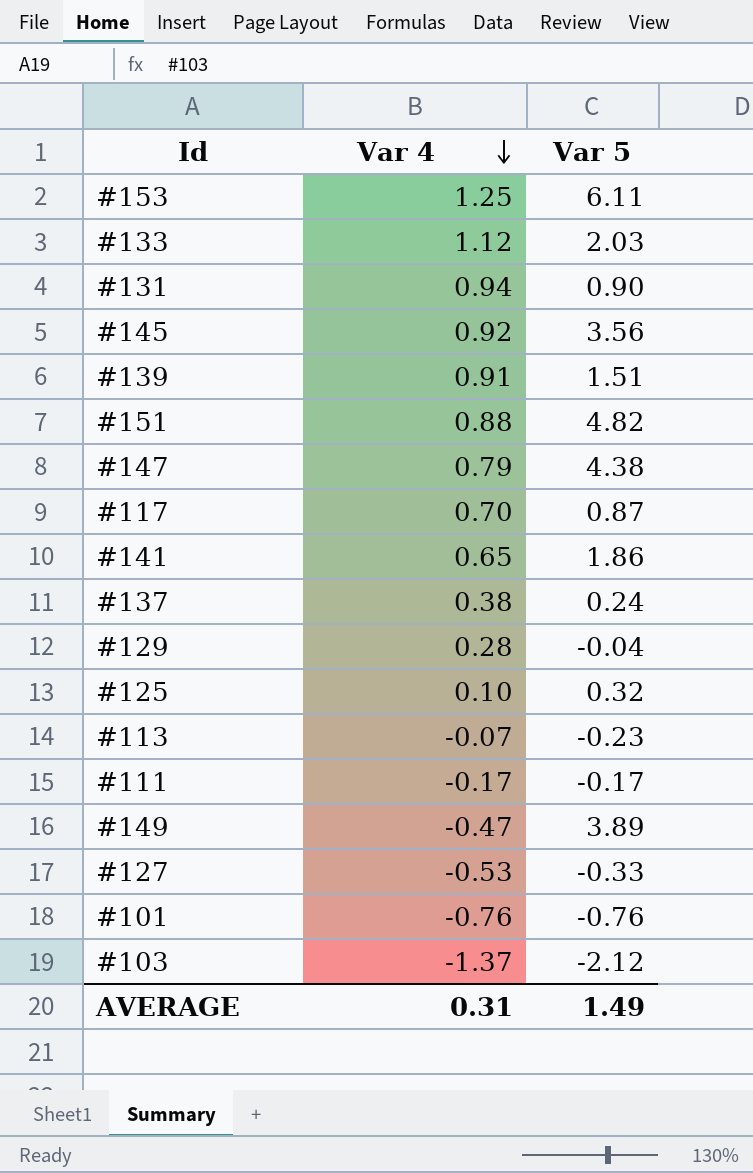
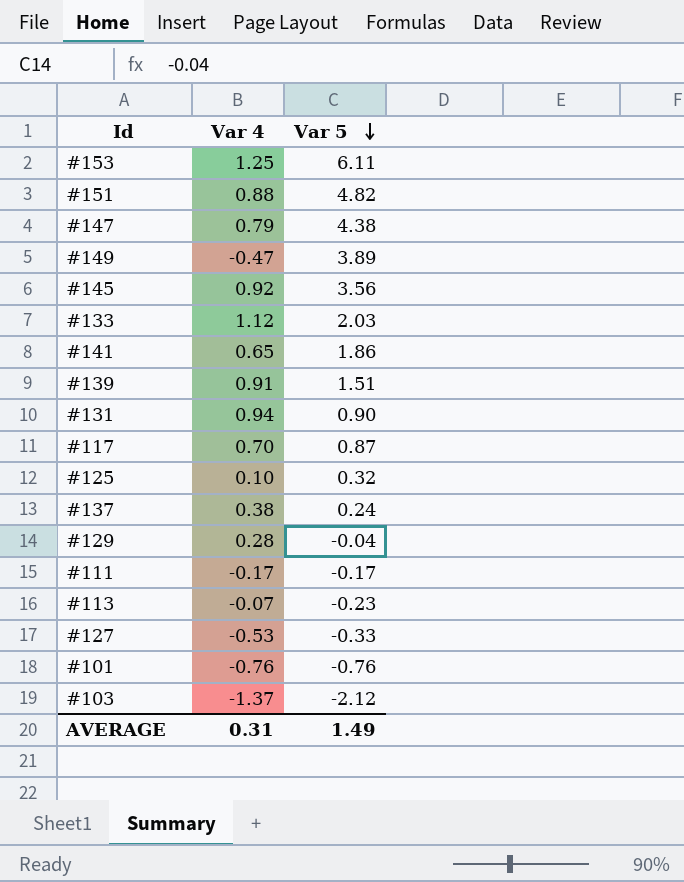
row order: Var 4 descending -> Var 5 descending

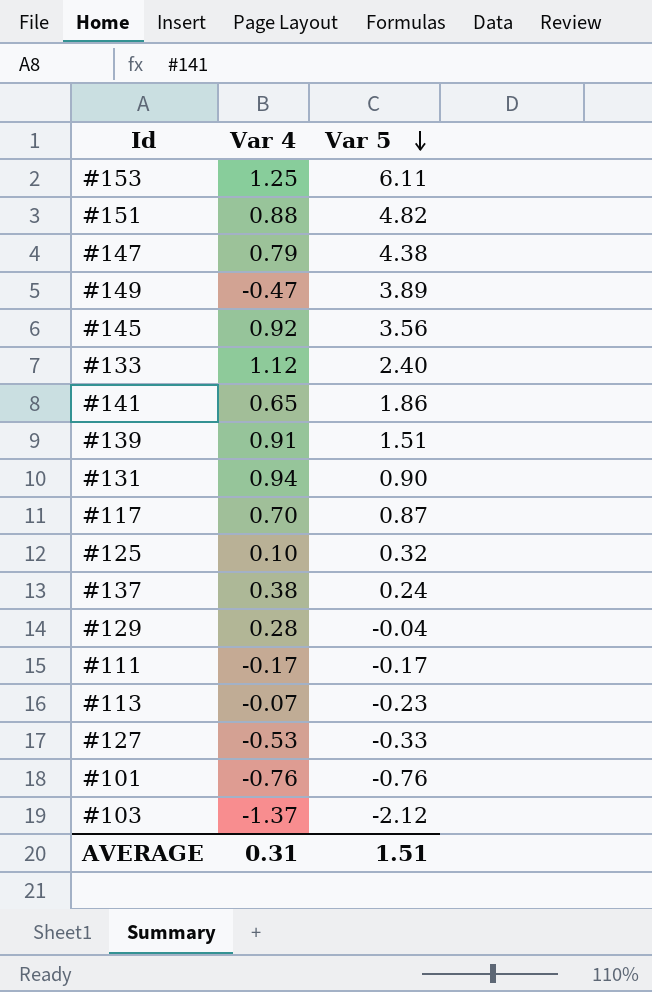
#133 | Var 5: 2.03 -> 2.40
AVERAGE | Var 5: 1.49 -> 1.51

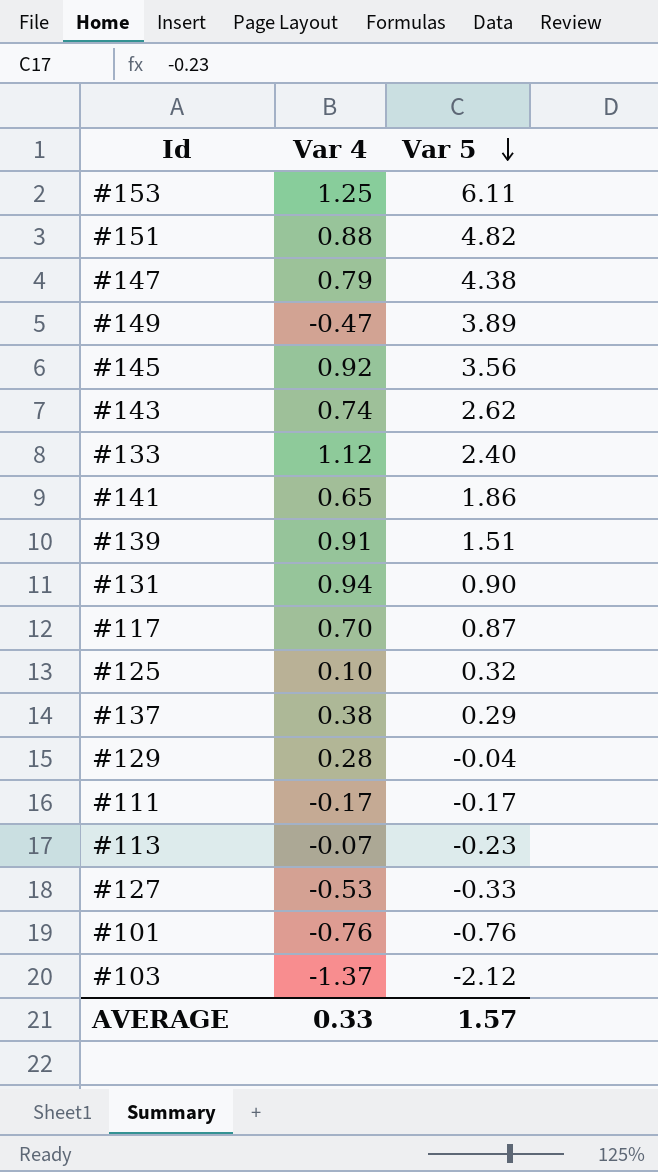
row #143: none -> 0.74 | 2.62
#137 | Var 5: 0.24 -> 0.29
AVERAGE | Var 4: 0.31 -> 0.33
AVERAGE | Var 5: 1.51 -> 1.57

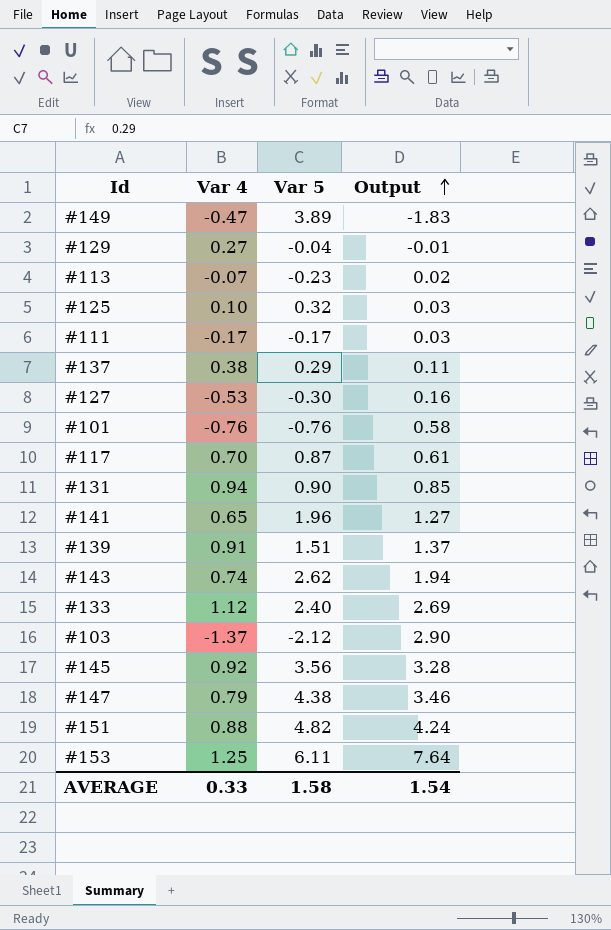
row order: Var 5 descending -> Output ascending
column Output | formula: none -> [Var 4] * [Var 5]
#129 | Var 4: 0.28 -> 0.27
#127 | Var 5: -0.33 -> -0.30
#141 | Var 5: 1.86 -> 1.96
AVERAGE | Var 5: 1.57 -> 1.58

